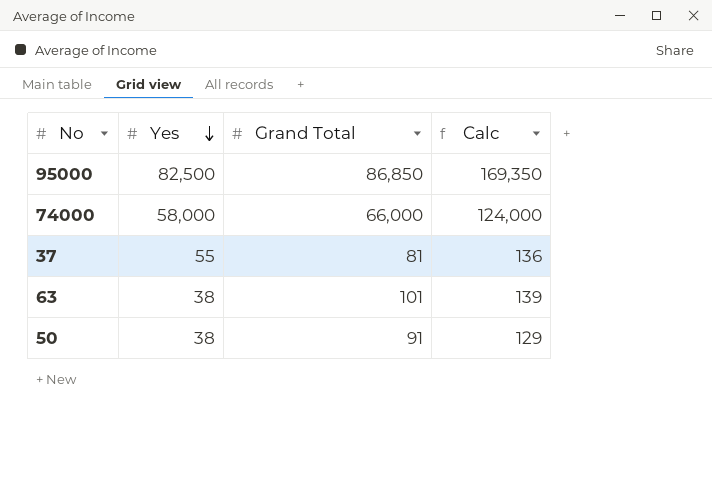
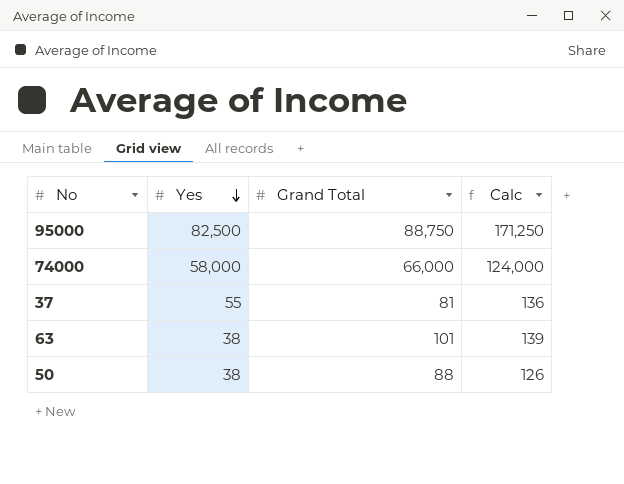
95000 | Grand Total: 86,850 -> 88,750
95000 | Calc: 169,350 -> 171,250
50 | Grand Total: 91 -> 88
50 | Calc: 129 -> 126

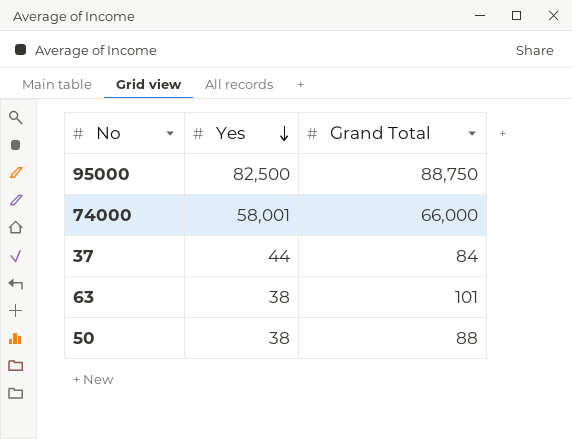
column Calc | formula: [Yes] + [Grand Total] -> none
74000 | Yes: 58,000 -> 58,001
37 | Yes: 55 -> 44
37 | Grand Total: 81 -> 84

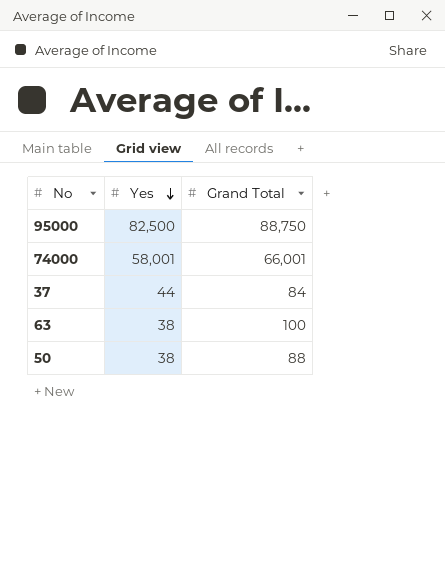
74000 | Grand Total: 66,000 -> 66,001
63 | Grand Total: 101 -> 100

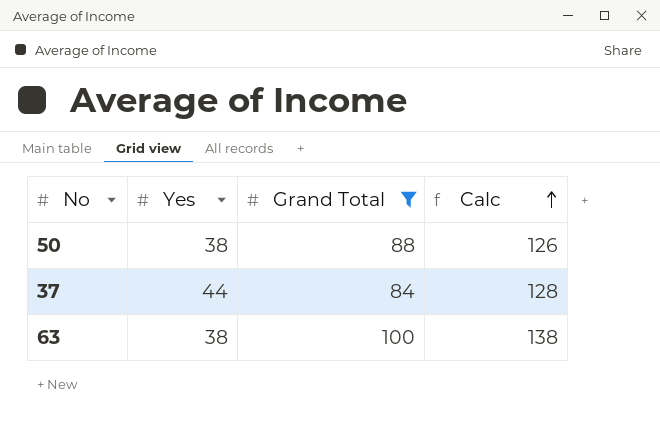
filter: none -> Grand Total <= 100
row order: Yes descending -> Calc ascending
column Calc | formula: none -> [Yes] + [Grand Total]

